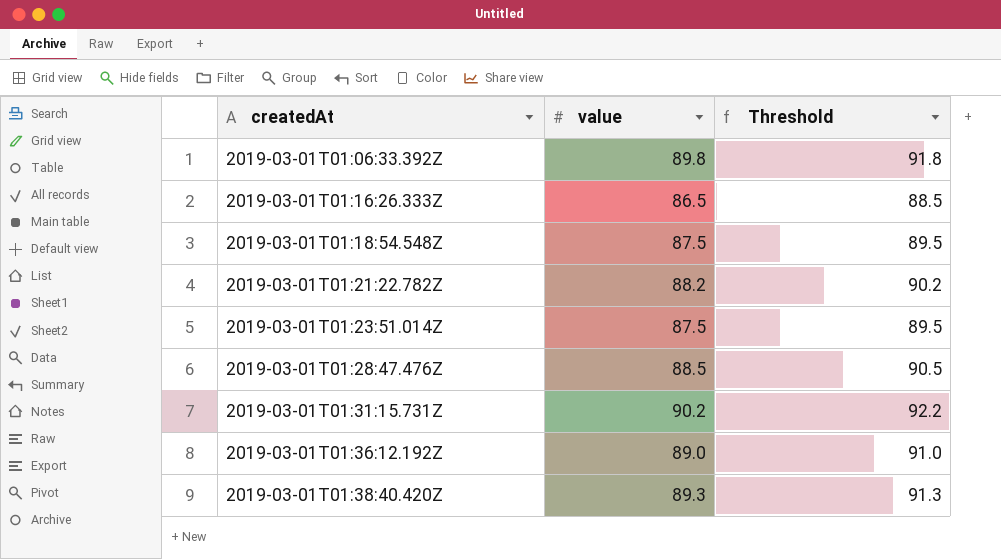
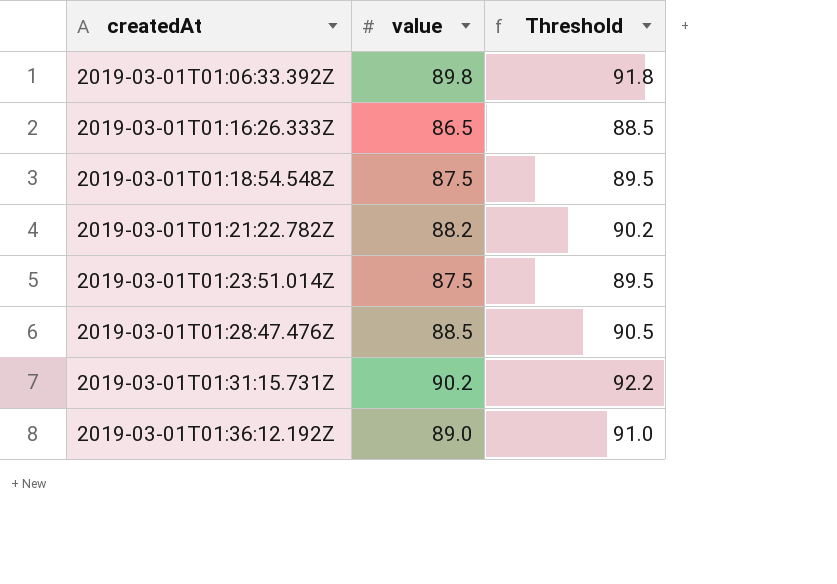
row 2019-03-01T01:38:40.420Z: 89.3 | 91.3 -> none

